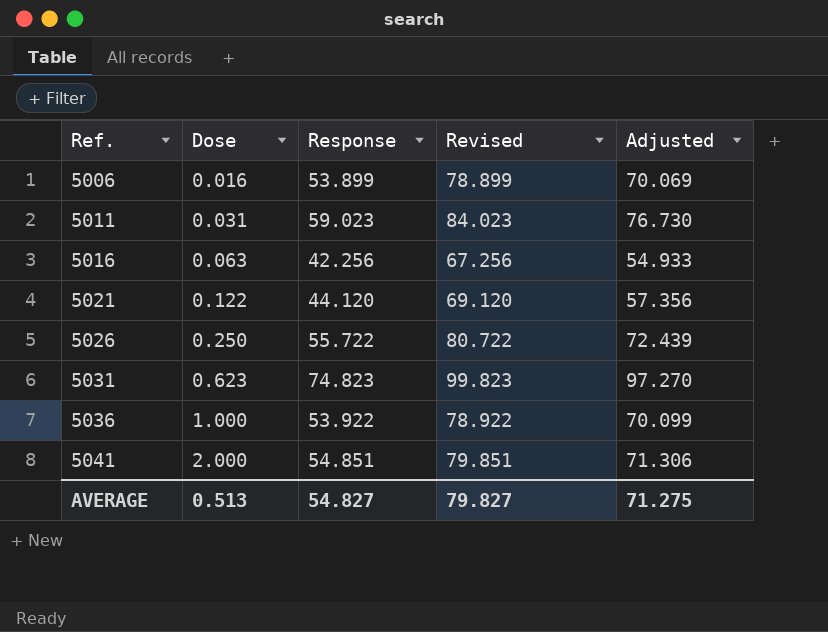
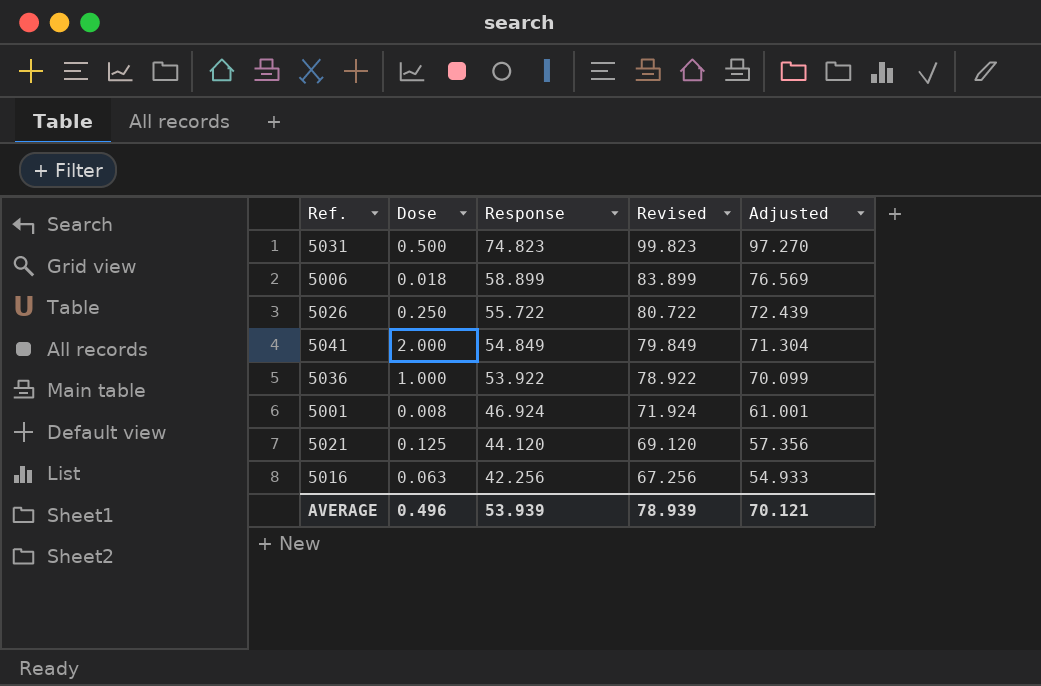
row order: Ref. ascending -> Response descending
row 5011: 0.031 | 59.023 | 84.023 | 76.730 -> none
5031 | Dose: 0.623 -> 0.500
5006 | Dose: 0.016 -> 0.018
5006 | Response: 53.899 -> 58.899
5006 | Revised: 78.899 -> 83.899
5006 | Adjusted: 70.069 -> 76.569
5041 | Response: 54.851 -> 54.849
5041 | Revised: 79.851 -> 79.849
5041 | Adjusted: 71.306 -> 71.304
row 5001: none -> 0.008 | 46.924 | 71.924 | 61.001
5021 | Dose: 0.122 -> 0.125
AVERAGE | Dose: 0.513 -> 0.496
AVERAGE | Response: 54.827 -> 53.939
AVERAGE | Revised: 79.827 -> 78.939
AVERAGE | Adjusted: 71.275 -> 70.121

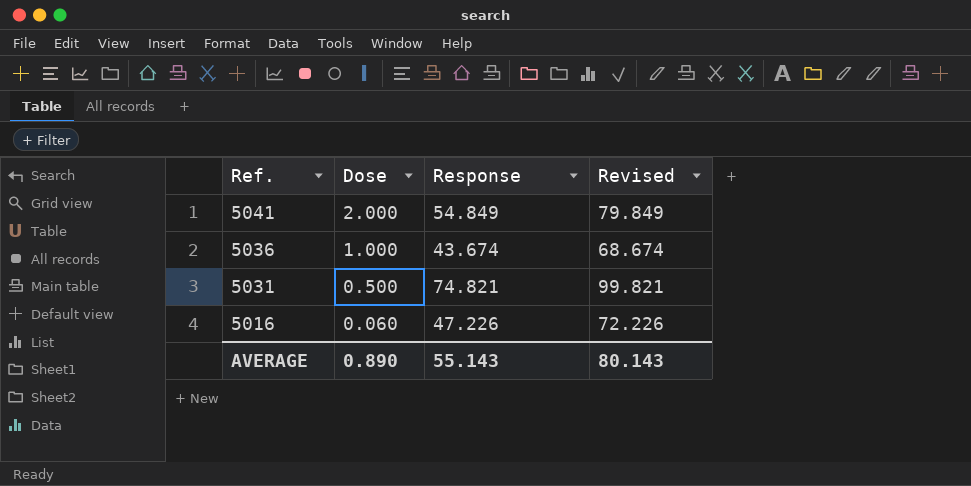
row order: Response descending -> Ref. descending
column Adjusted | formula: [Response] * 1.3 -> none
row 5006: 0.018 | 58.899 | 83.899 | 76.569 -> none
row 5026: 0.250 | 55.722 | 80.722 | 72.439 -> none
row 5001: 0.008 | 46.924 | 71.924 | 61.001 -> none
row 5021: 0.125 | 44.120 | 69.120 | 57.356 -> none
5036 | Response: 53.922 -> 43.674
5036 | Revised: 78.922 -> 68.674
5031 | Response: 74.823 -> 74.821
5031 | Revised: 99.823 -> 99.821
5016 | Dose: 0.063 -> 0.060
5016 | Response: 42.256 -> 47.226
5016 | Revised: 67.256 -> 72.226
AVERAGE | Dose: 0.496 -> 0.890
AVERAGE | Response: 53.939 -> 55.143
AVERAGE | Revised: 78.939 -> 80.143

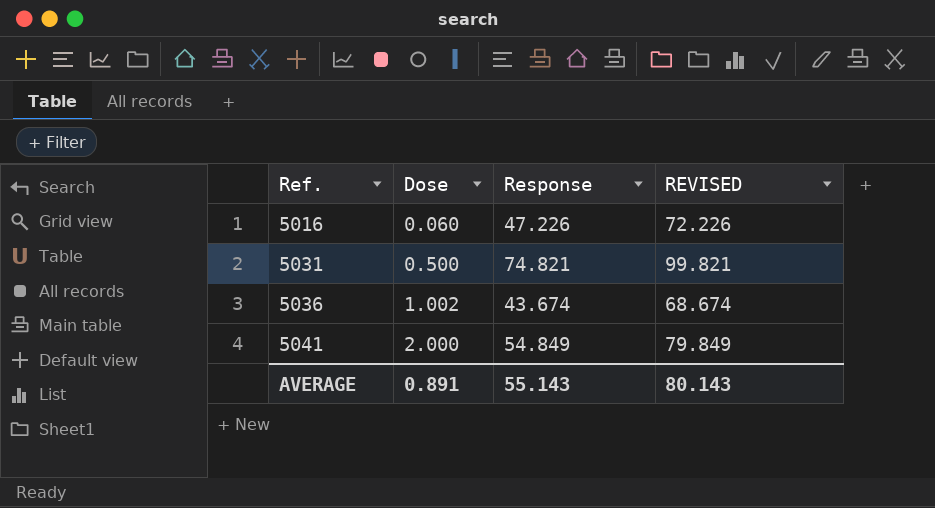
row order: Ref. descending -> Ref. ascending
column name: Revised -> REVISED
5036 | Dose: 1.000 -> 1.002
AVERAGE | Dose: 0.890 -> 0.891

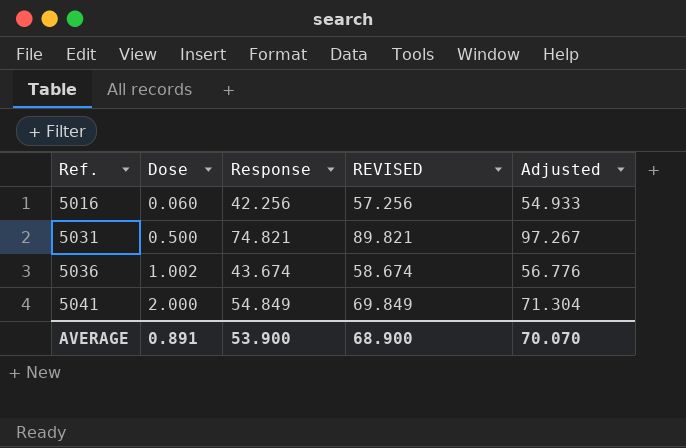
column REVISED | formula: [Response] + 25 -> [Response] + 15
column Adjusted | formula: none -> [Response] * 1.3
5016 | Response: 47.226 -> 42.256
AVERAGE | Response: 55.143 -> 53.900
AVERAGE | REVISED: 80.143 -> 68.900

